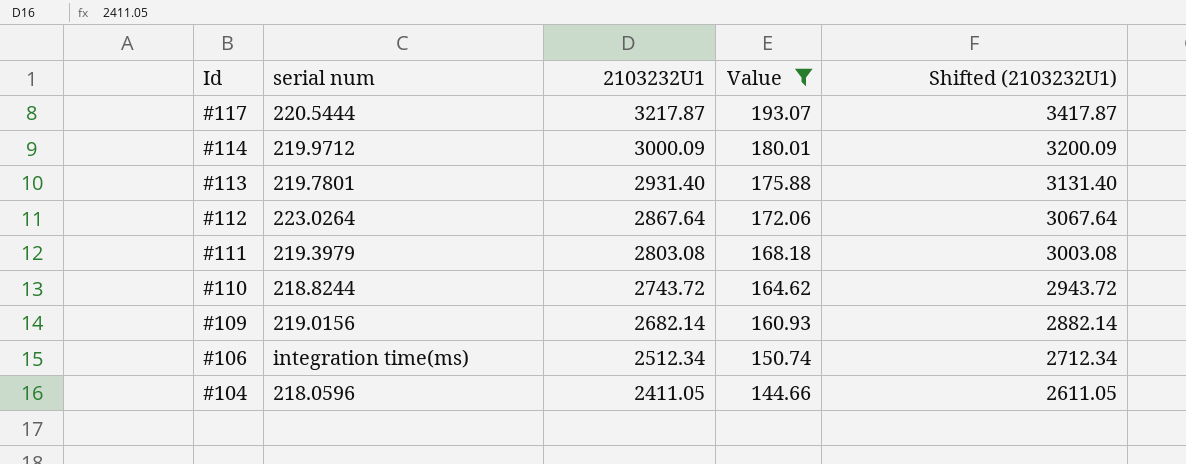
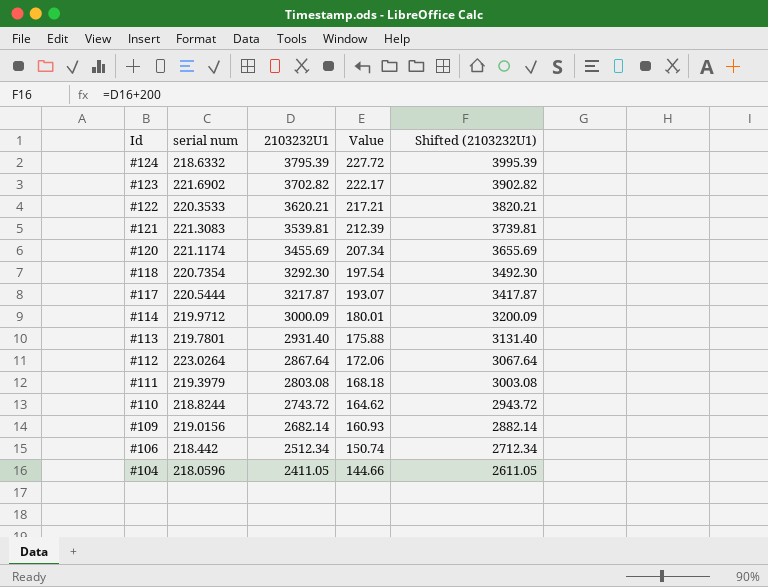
filter: Value <= 193.07 -> none
#106 | serial num: integration time(ms) -> 218.442

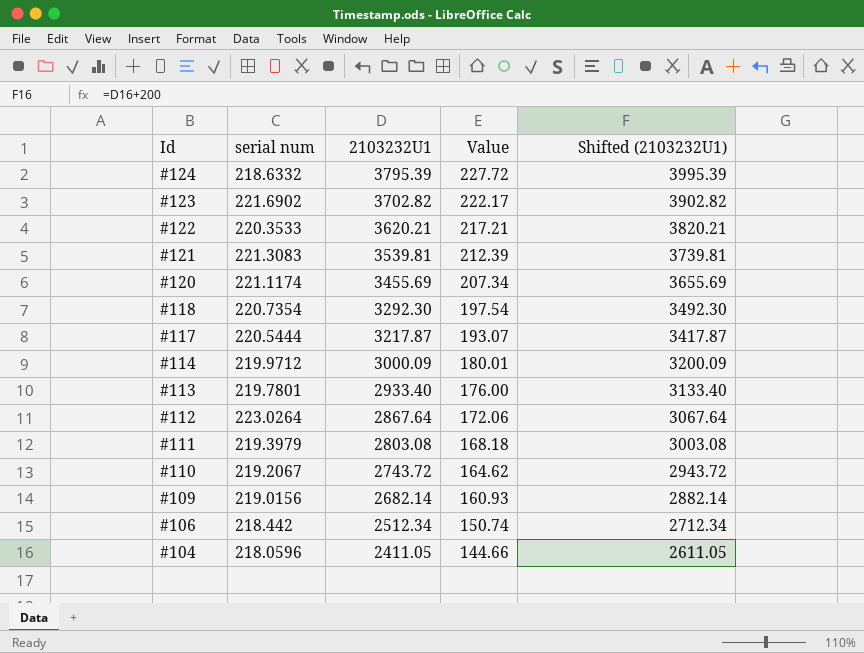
#113 | 2103232U1: 2931.40 -> 2933.40
#113 | Value: 175.88 -> 176.00
#113 | Shifted (2103232U1): 3131.40 -> 3133.40
#110 | serial num: 218.8244 -> 219.2067

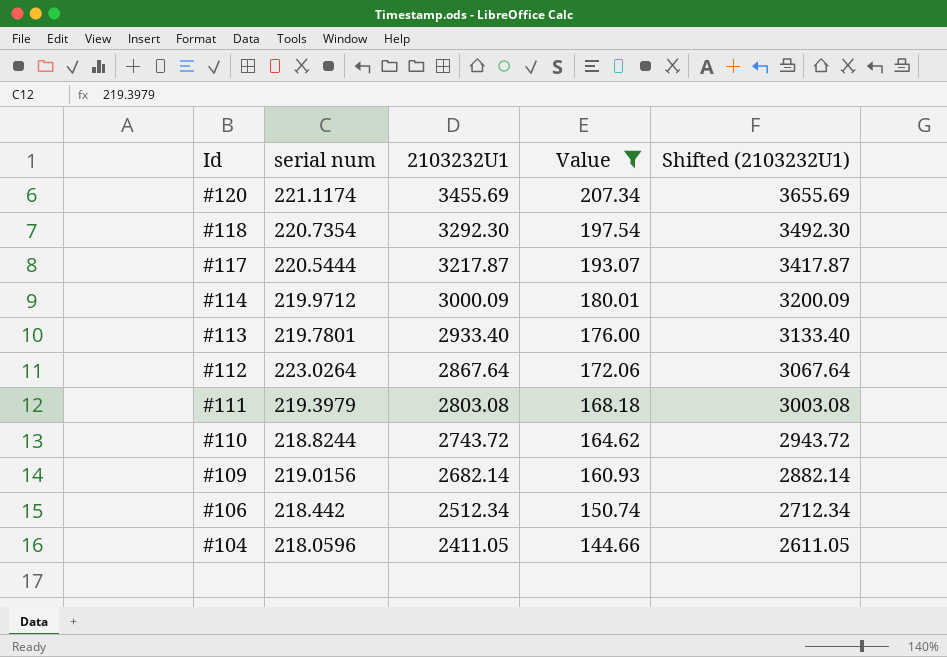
filter: none -> Value <= 207.34
#110 | serial num: 219.2067 -> 218.8244

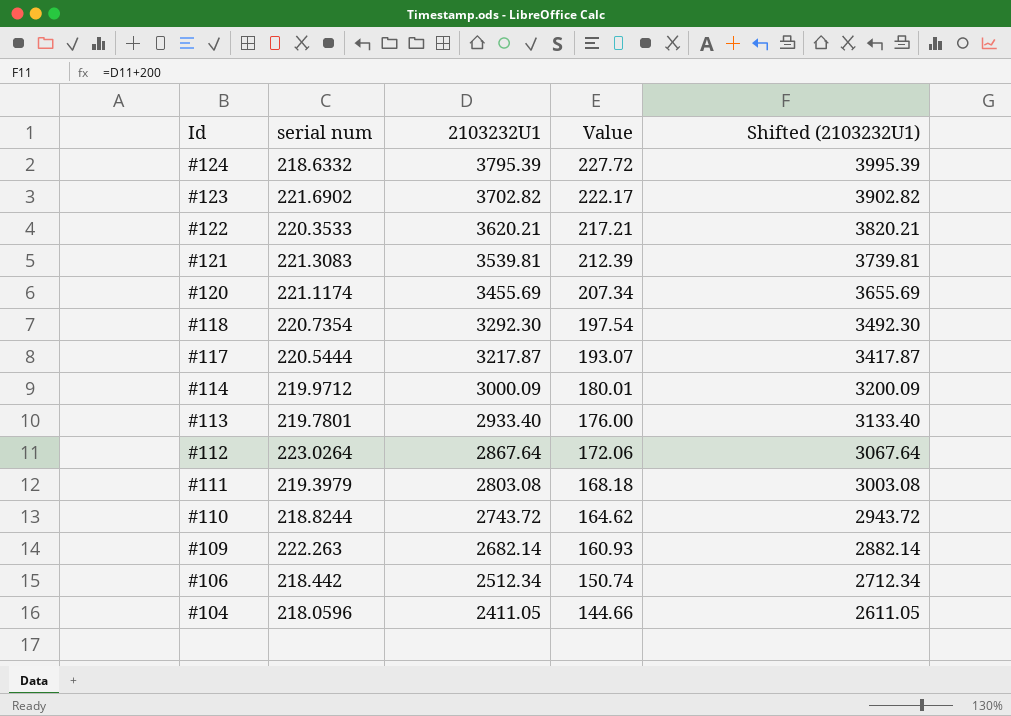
filter: Value <= 207.34 -> none
#109 | serial num: 219.0156 -> 222.263

